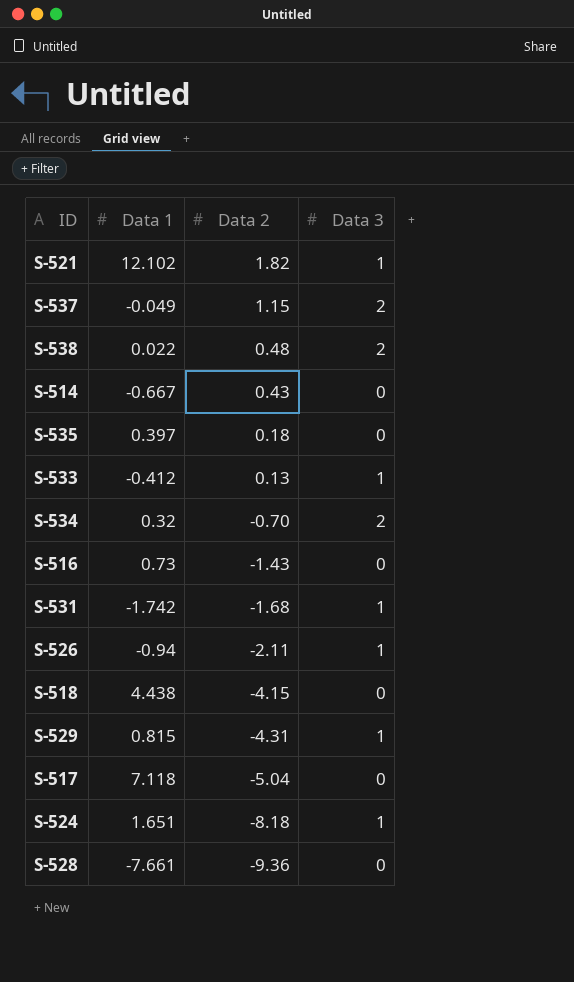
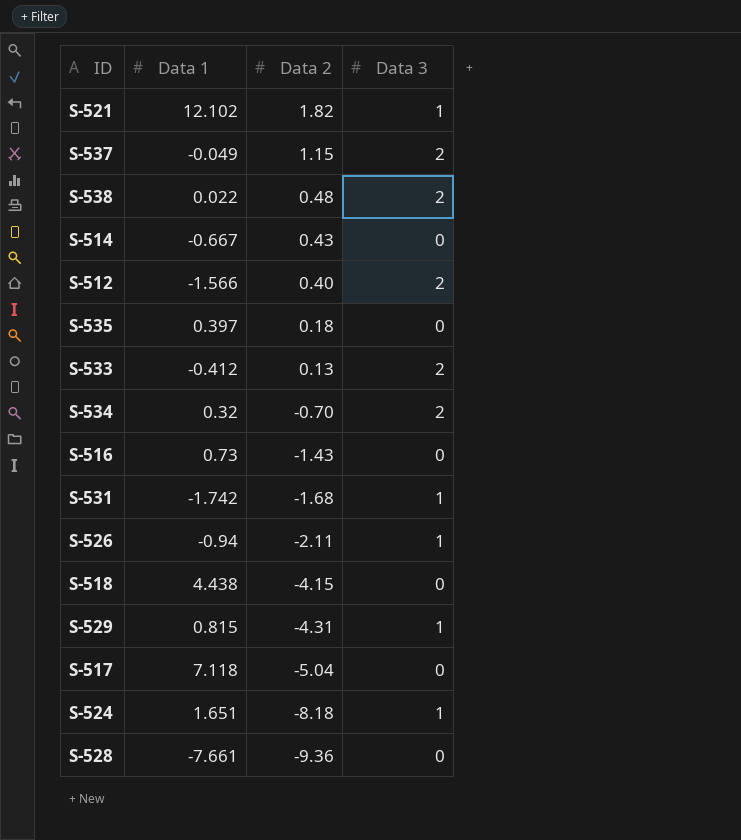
row S-512: none -> -1.566 | 0.40 | 2
S-533 | Data 3: 1 -> 2

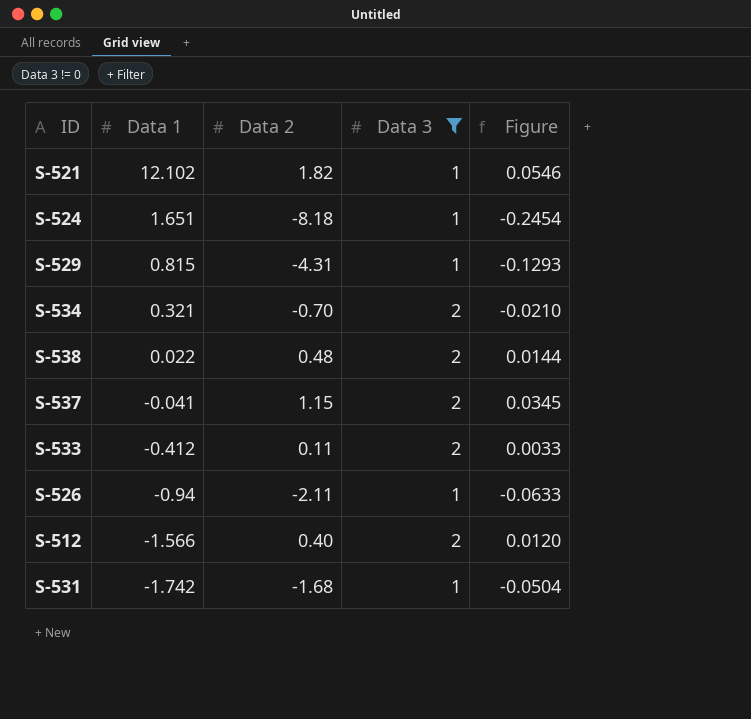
filter: none -> Data 3 != 0
row order: Data 2 descending -> Data 1 descending
column Figure | formula: none -> [Data 2] * 0.03
S-534 | Data 1: 0.32 -> 0.321
S-537 | Data 1: -0.049 -> -0.041
S-533 | Data 2: 0.13 -> 0.11

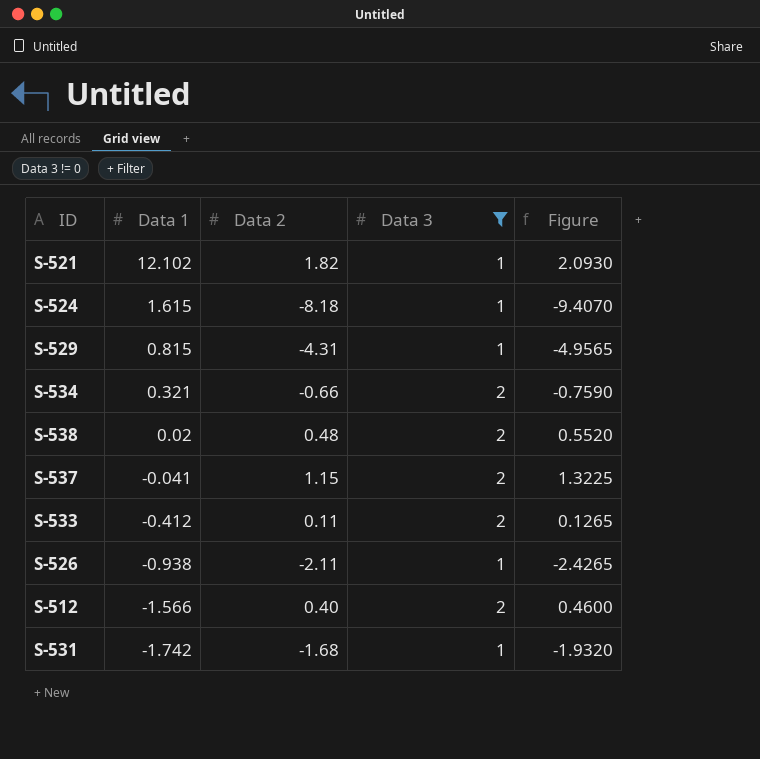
column Figure | formula: [Data 2] * 0.03 -> [Data 2] * 1.15
S-524 | Data 1: 1.651 -> 1.615
S-534 | Data 2: -0.70 -> -0.66
S-538 | Data 1: 0.022 -> 0.02
S-526 | Data 1: -0.94 -> -0.938

